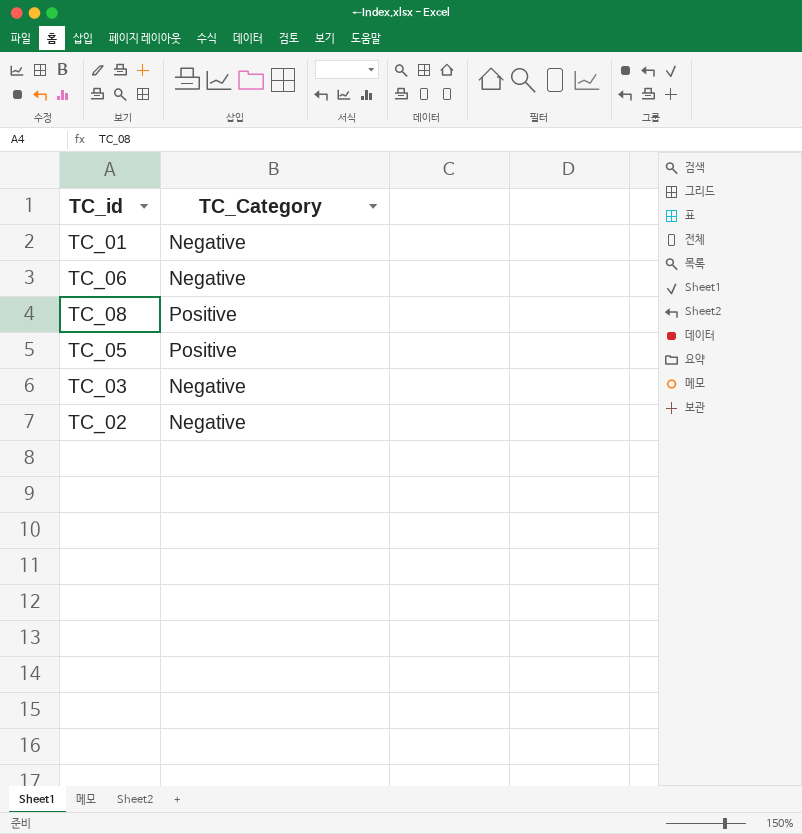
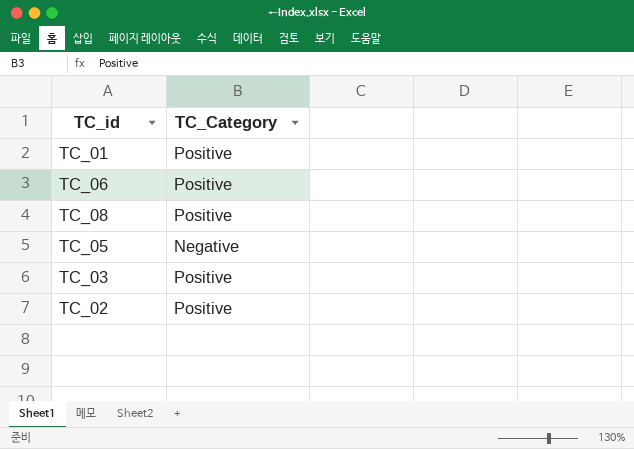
TC_01 | TC_Category: Negative -> Positive
TC_06 | TC_Category: Negative -> Positive
TC_05 | TC_Category: Positive -> Negative
TC_03 | TC_Category: Negative -> Positive
TC_02 | TC_Category: Negative -> Positive

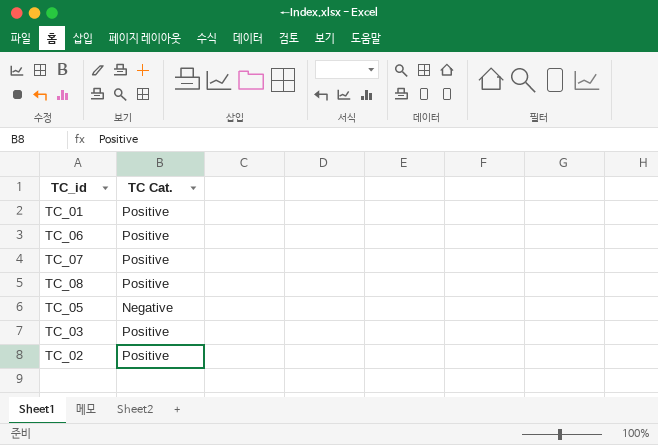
column name: TC_Category -> TC Cat.
row TC_07: none -> Positive

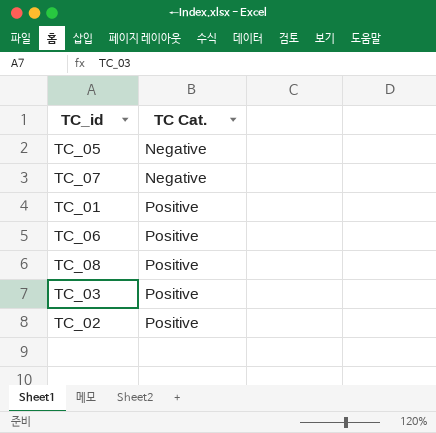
row order: none -> TC Cat. ascending
TC_07 | TC Cat.: Positive -> Negative

